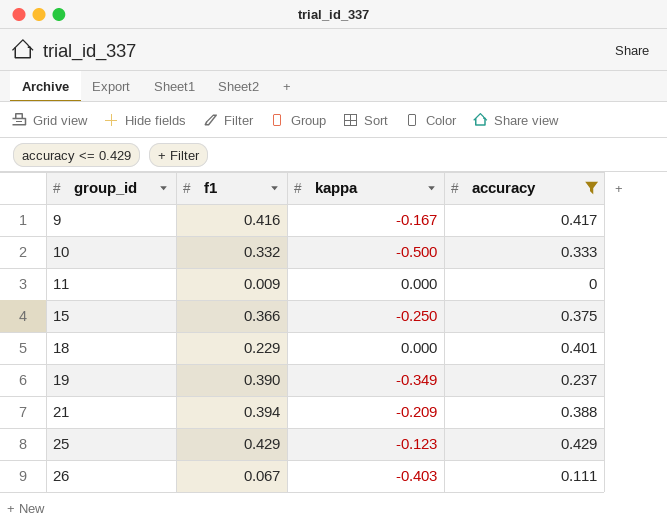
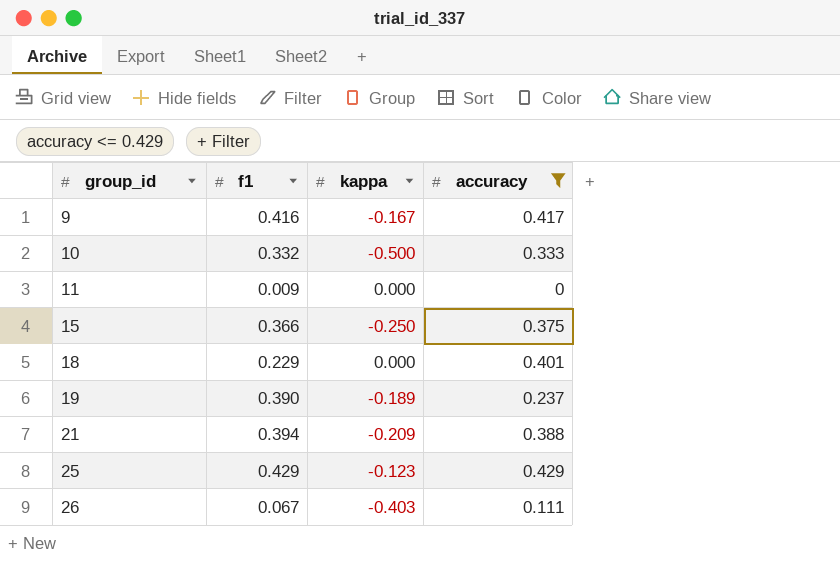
19 | kappa: -0.349 -> -0.189

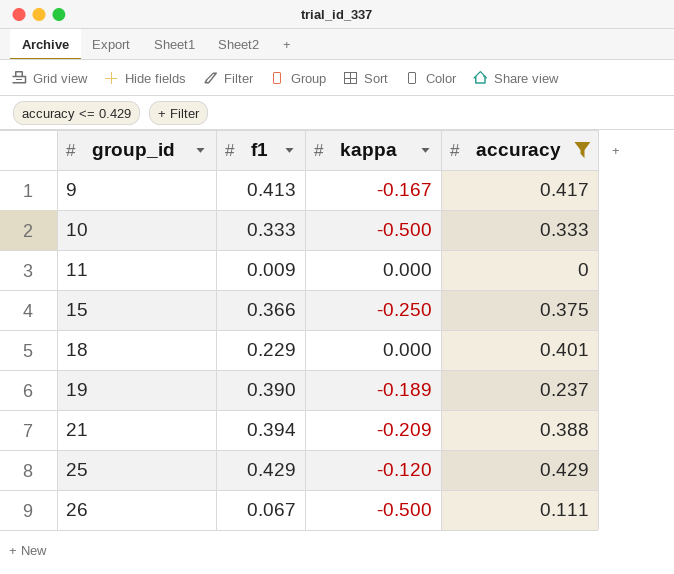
9 | f1: 0.416 -> 0.413
10 | f1: 0.332 -> 0.333
25 | kappa: -0.123 -> -0.120
26 | kappa: -0.403 -> -0.500

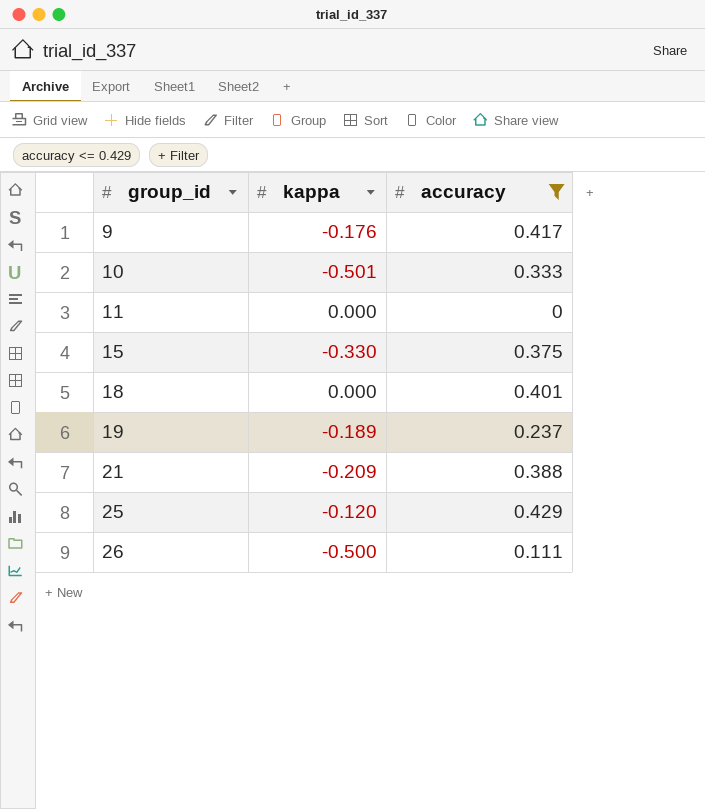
column f1 | position: 2 -> none
9 | kappa: -0.167 -> -0.176
10 | kappa: -0.500 -> -0.501
15 | kappa: -0.250 -> -0.330

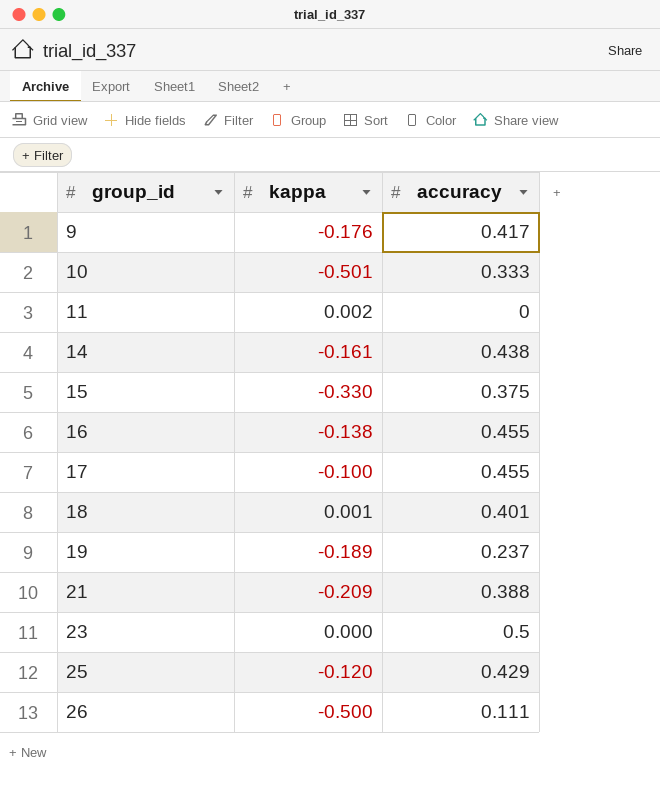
filter: accuracy <= 0.429 -> none
11 | kappa: 0.000 -> 0.002
18 | kappa: 0.000 -> 0.001

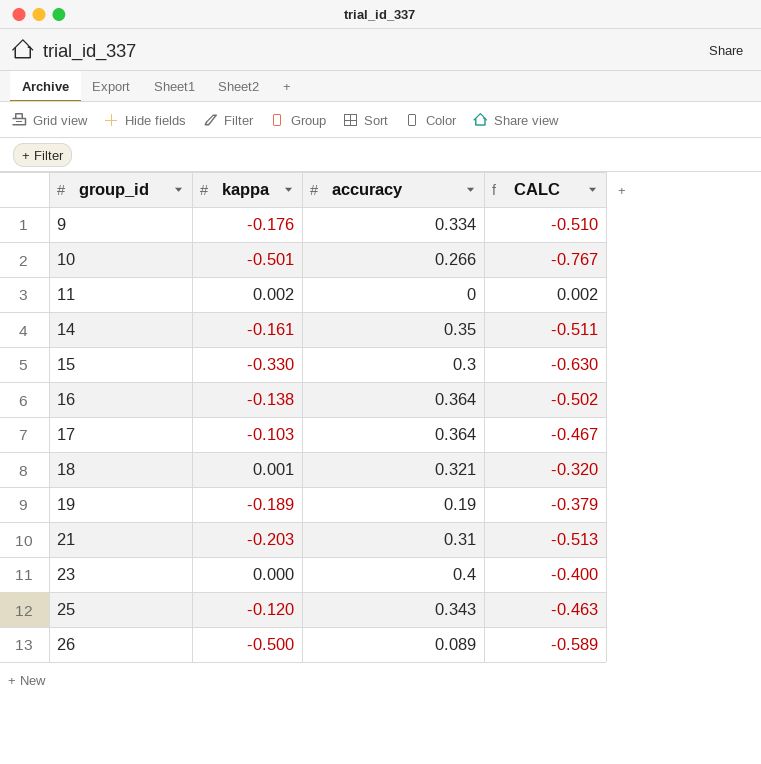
column CALC | formula: none -> [kappa] - [accuracy]
9 | accuracy: 0.417 -> 0.334
10 | accuracy: 0.333 -> 0.266
14 | accuracy: 0.438 -> 0.35
15 | accuracy: 0.375 -> 0.3
16 | accuracy: 0.455 -> 0.364
17 | kappa: -0.100 -> -0.103
17 | accuracy: 0.455 -> 0.364
18 | accuracy: 0.401 -> 0.321
19 | accuracy: 0.237 -> 0.19
21 | kappa: -0.209 -> -0.203
21 | accuracy: 0.388 -> 0.31
23 | accuracy: 0.5 -> 0.4
25 | accuracy: 0.429 -> 0.343
26 | accuracy: 0.111 -> 0.089

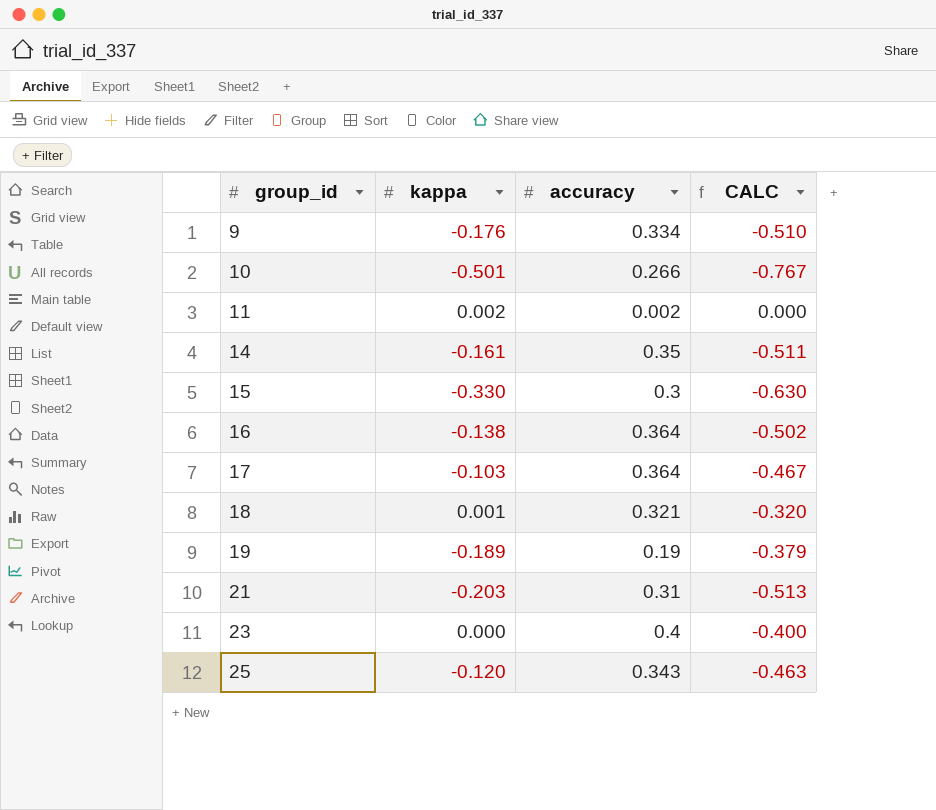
row 26: -0.500 | 0.089 | -0.589 -> none
11 | accuracy: 0 -> 0.002
11 | CALC: 0.002 -> 0.000

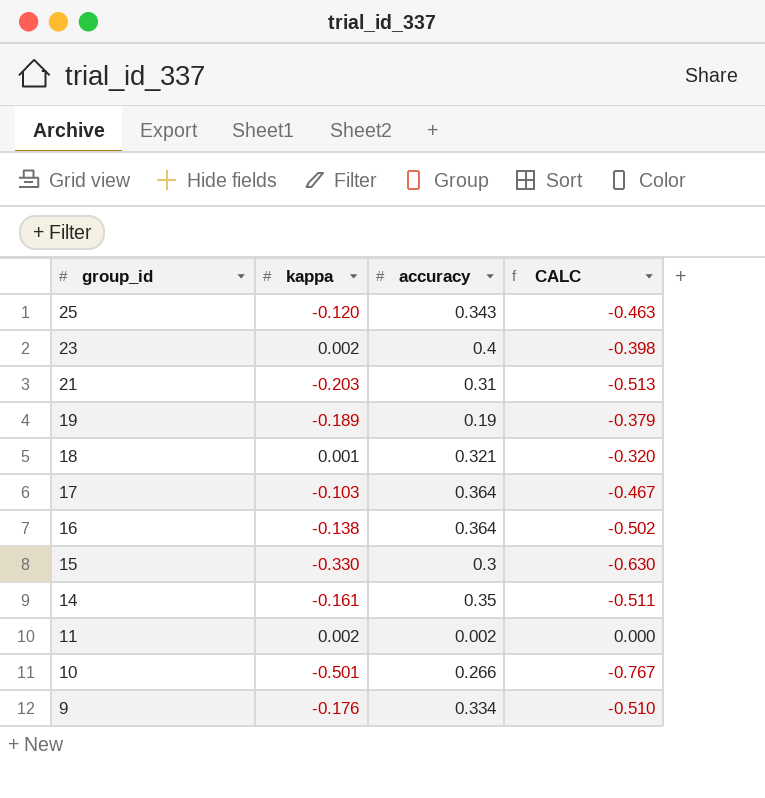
row order: group_id ascending -> group_id descending
23 | kappa: 0.000 -> 0.002
23 | CALC: -0.400 -> -0.398

